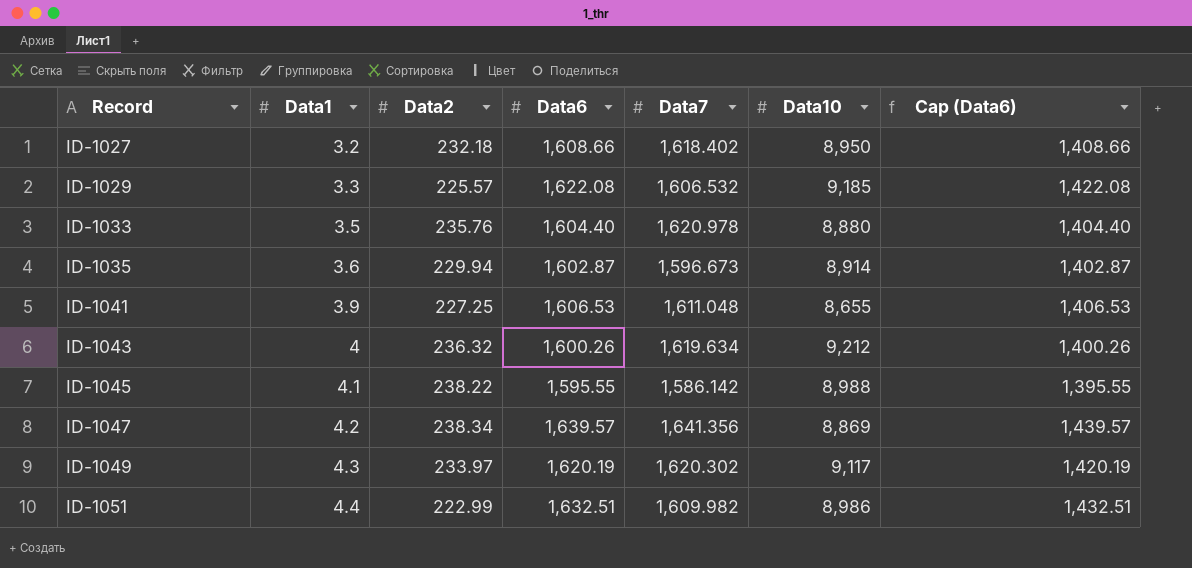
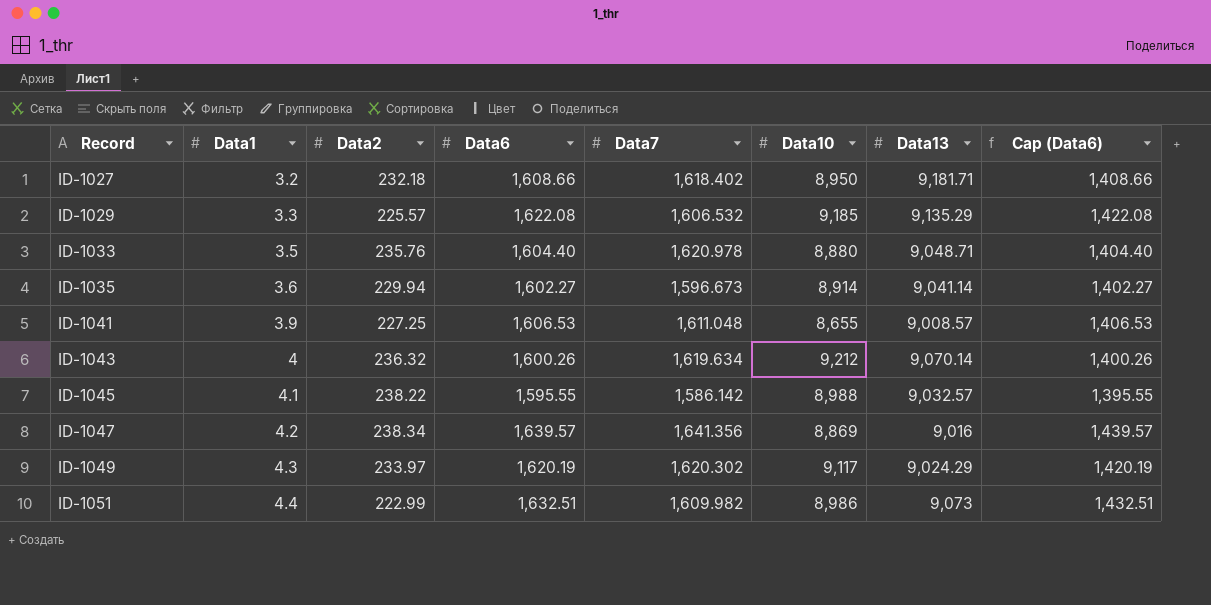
column Data13 | position: none -> 7
ID-1035 | Data6: 1,602.87 -> 1,602.27
ID-1035 | Cap (Data6): 1,402.87 -> 1,402.27

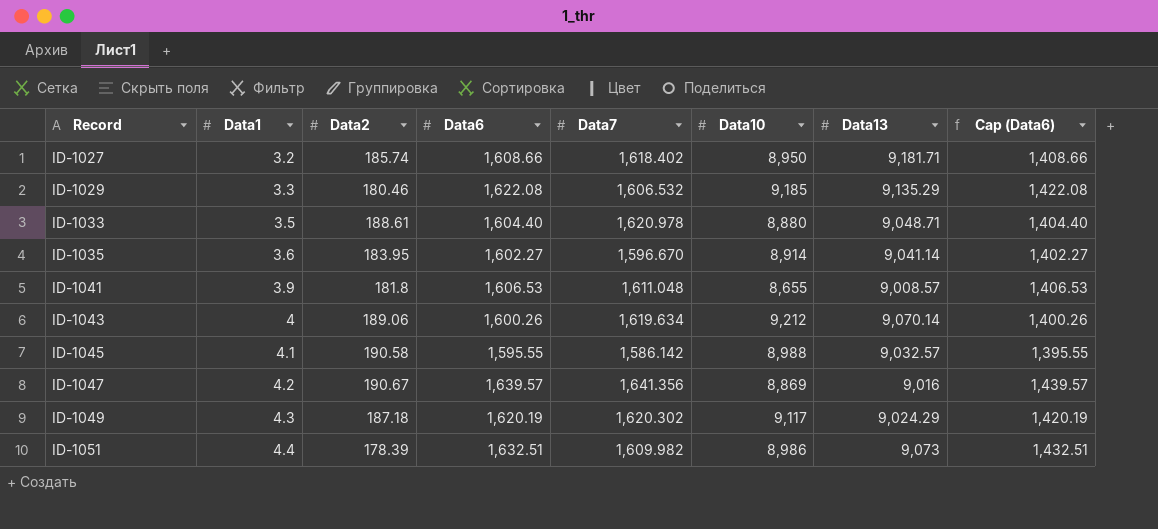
ID-1027 | Data2: 232.18 -> 185.74
ID-1029 | Data2: 225.57 -> 180.46
ID-1033 | Data2: 235.76 -> 188.61
ID-1035 | Data2: 229.94 -> 183.95
ID-1035 | Data7: 1,596.673 -> 1,596.670
ID-1041 | Data2: 227.25 -> 181.8
ID-1043 | Data2: 236.32 -> 189.06
ID-1045 | Data2: 238.22 -> 190.58
ID-1047 | Data2: 238.34 -> 190.67
ID-1049 | Data2: 233.97 -> 187.18
ID-1051 | Data2: 222.99 -> 178.39

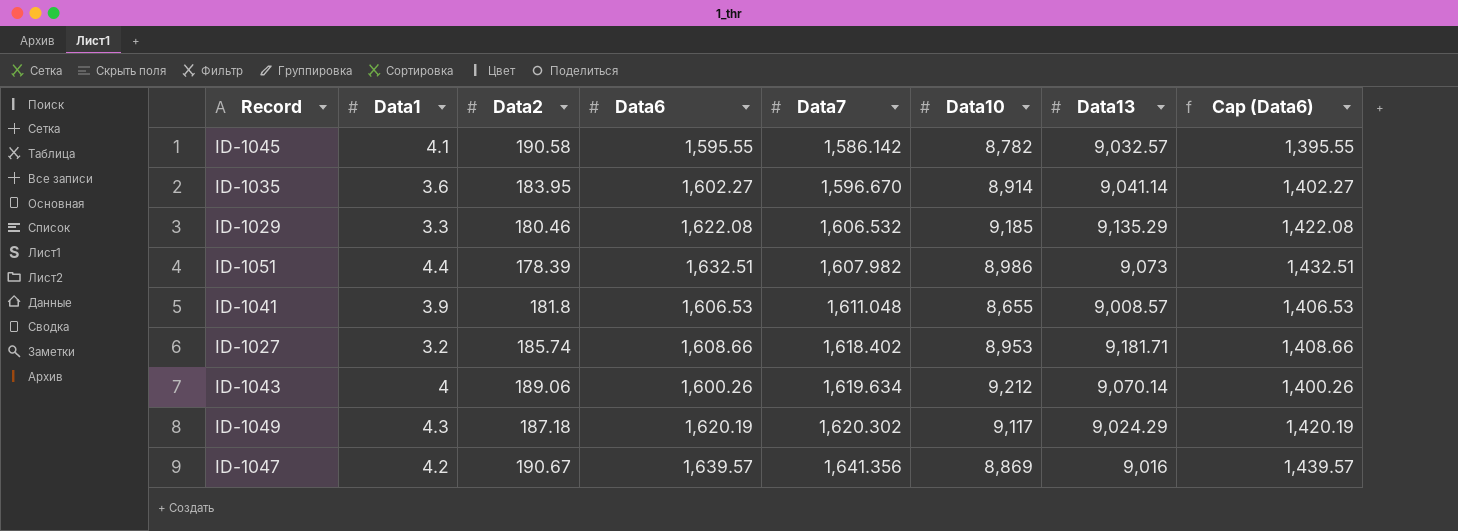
row order: Record ascending -> Data7 ascending
row ID-1033: 3.5 | 188.61 | 1,604.40 | 1,620.978 | 8,880 | 9,048.71 | 1,404.40 -> none
ID-1045 | Data10: 8,988 -> 8,782
ID-1051 | Data7: 1,609.982 -> 1,607.982
ID-1027 | Data10: 8,950 -> 8,953

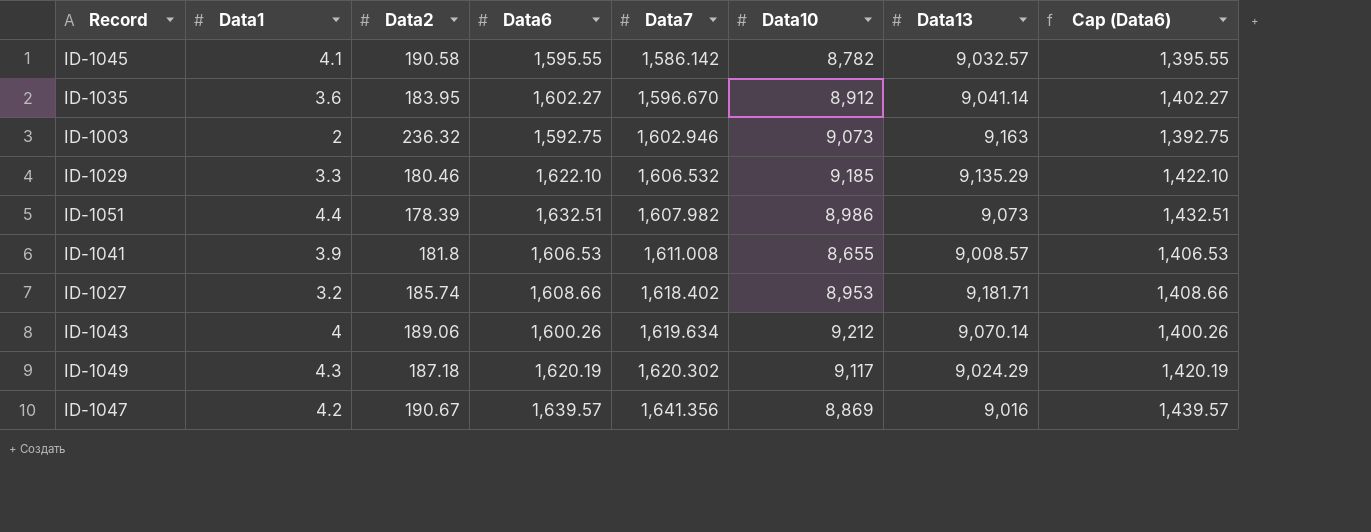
ID-1035 | Data10: 8,914 -> 8,912
row ID-1003: none -> 2 | 236.32 | 1,592.75 | 1,602.946 | 9,073 | 9,163 | 1,392.75
ID-1029 | Data6: 1,622.08 -> 1,622.10
ID-1029 | Cap (Data6): 1,422.08 -> 1,422.10
ID-1041 | Data7: 1,611.048 -> 1,611.008

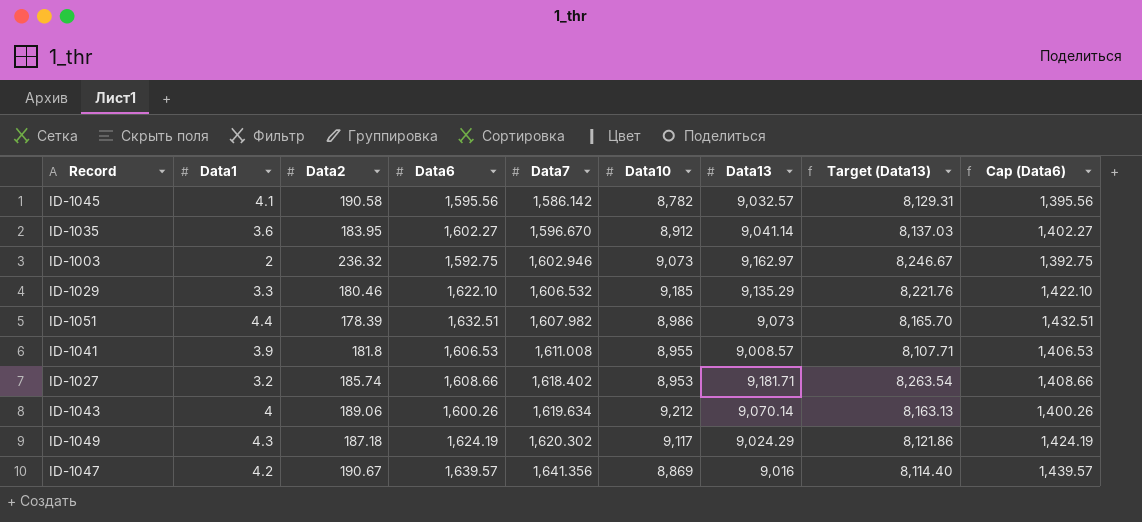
column Target (Data13) | formula: none -> [Data13] * 0.9
ID-1045 | Data6: 1,595.55 -> 1,595.56
ID-1045 | Cap (Data6): 1,395.55 -> 1,395.56
ID-1003 | Data13: 9,163 -> 9,162.97
ID-1041 | Data10: 8,655 -> 8,955
ID-1049 | Data6: 1,620.19 -> 1,624.19
ID-1049 | Cap (Data6): 1,420.19 -> 1,424.19

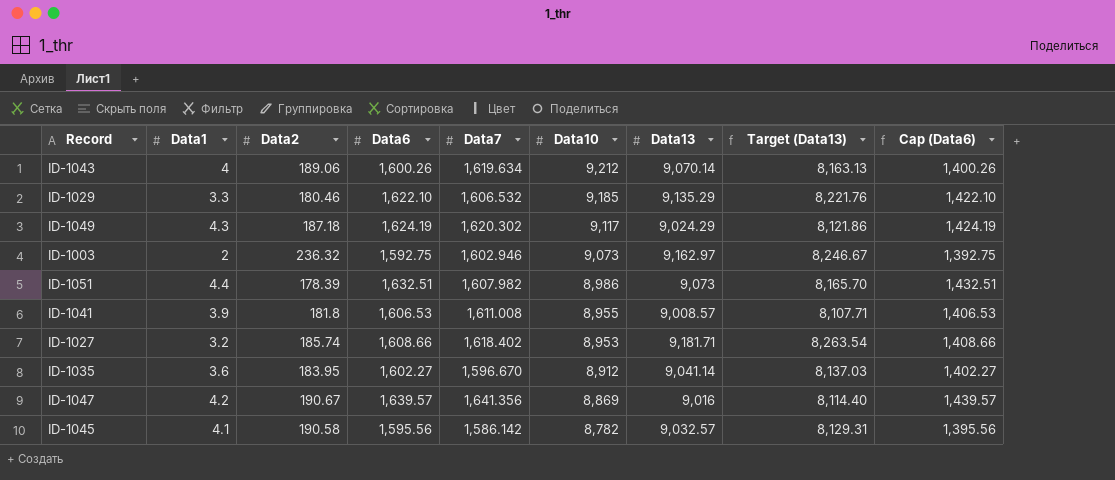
row order: Data7 ascending -> Data10 descending

